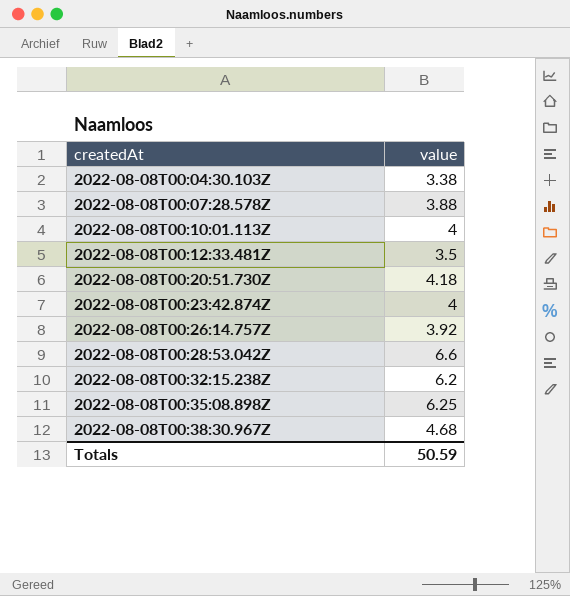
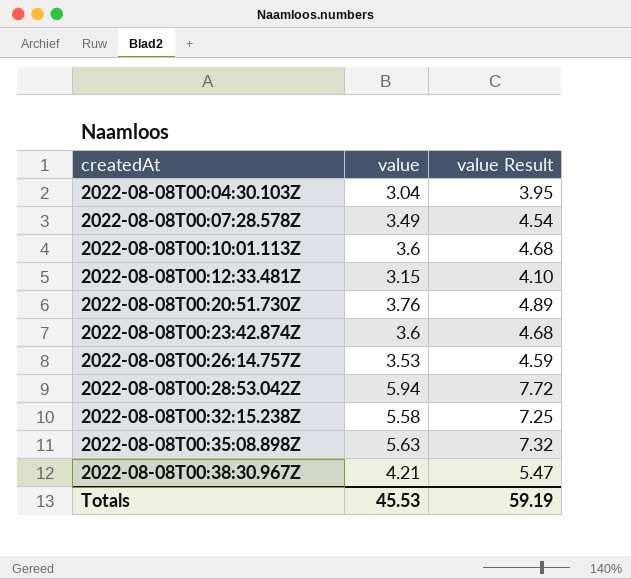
column value Result | formula: none -> [value] * 1.3
2022-08-08T00:04:30.103Z | value: 3.38 -> 3.04
2022-08-08T00:07:28.578Z | value: 3.88 -> 3.49
2022-08-08T00:10:01.113Z | value: 4 -> 3.6
2022-08-08T00:12:33.481Z | value: 3.5 -> 3.15
2022-08-08T00:20:51.730Z | value: 4.18 -> 3.76
2022-08-08T00:23:42.874Z | value: 4 -> 3.6
2022-08-08T00:26:14.757Z | value: 3.92 -> 3.53
2022-08-08T00:28:53.042Z | value: 6.6 -> 5.94
2022-08-08T00:32:15.238Z | value: 6.2 -> 5.58
2022-08-08T00:35:08.898Z | value: 6.25 -> 5.63
2022-08-08T00:38:30.967Z | value: 4.68 -> 4.21
Totals | value: 50.59 -> 45.53

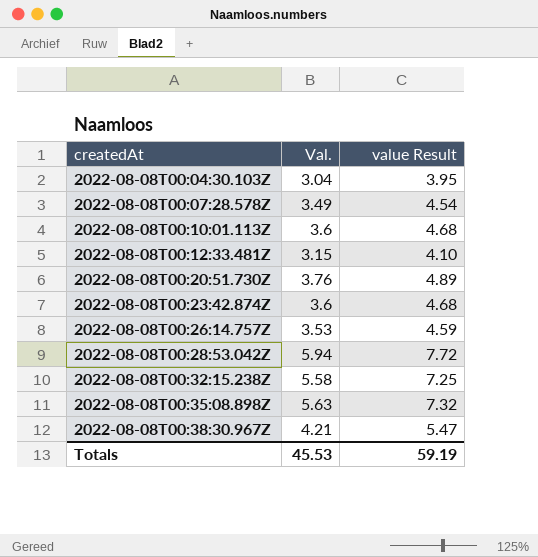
column name: value -> Val.

